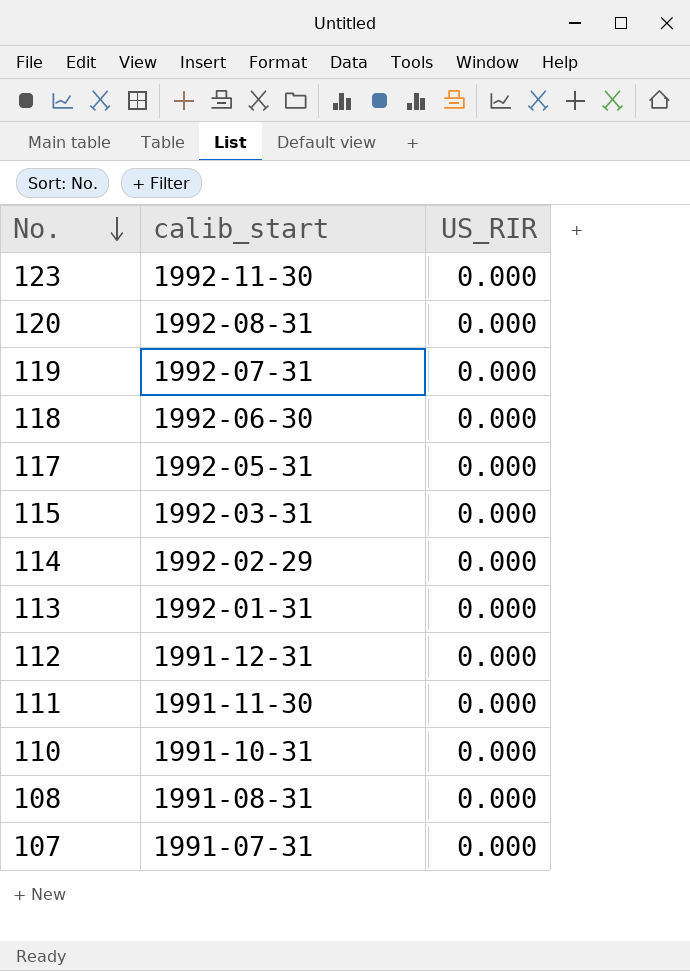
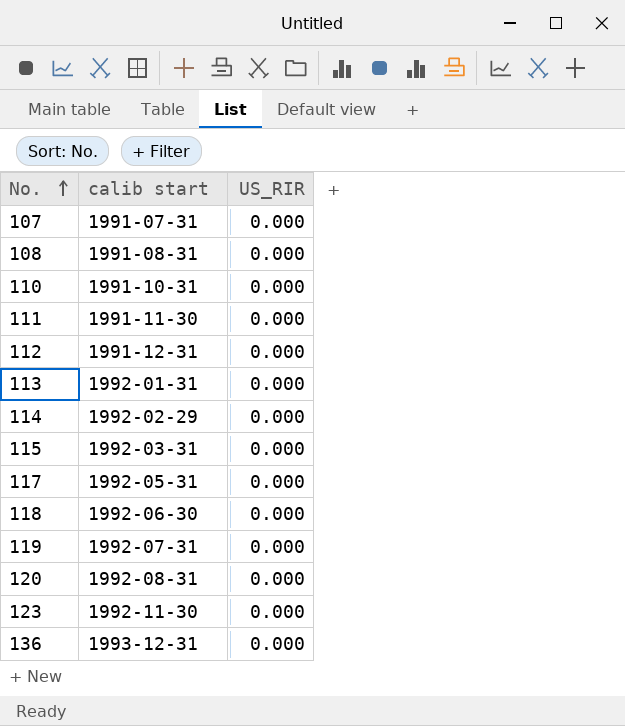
row order: No. descending -> No. ascending
column name: calib_start -> calib start
row 136: none -> 1993-12-31 | 0.000

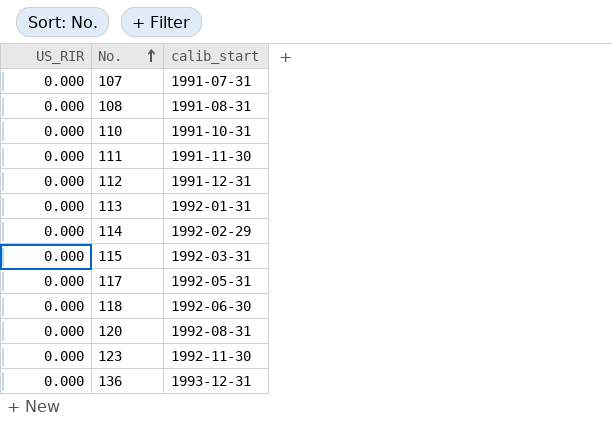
column US_RIR | position: 3 -> 1
column name: calib start -> calib_start
row 119: 1992-07-31 | 0.000 -> none

